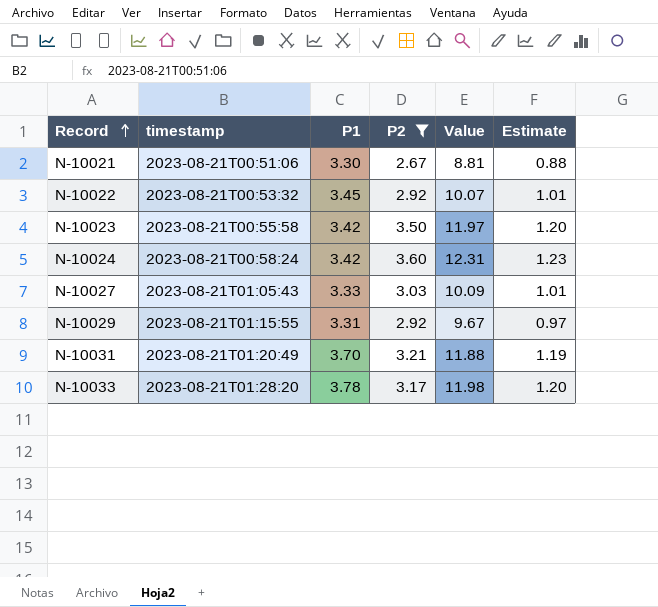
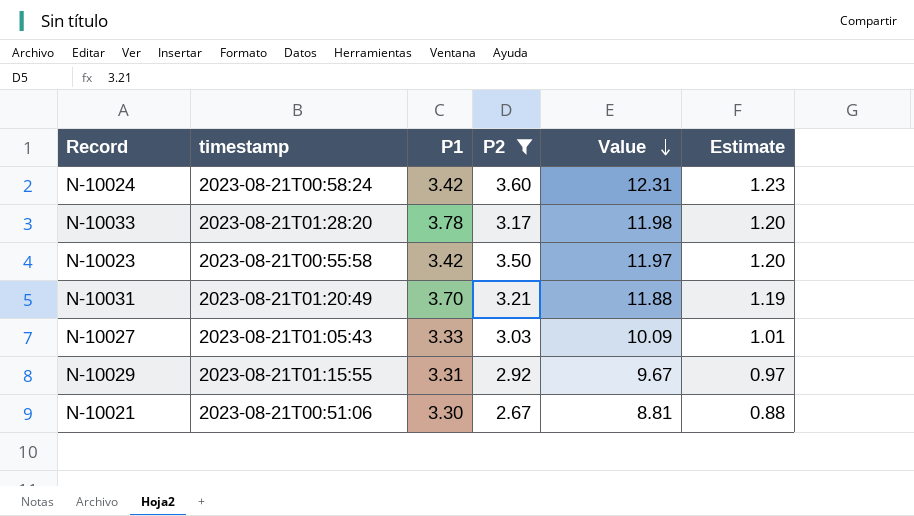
row order: Record ascending -> Value descending
row N-10022: 2023-08-21T00:53:32 | 3.45 | 2.92 | 10.07 | 1.01 -> none

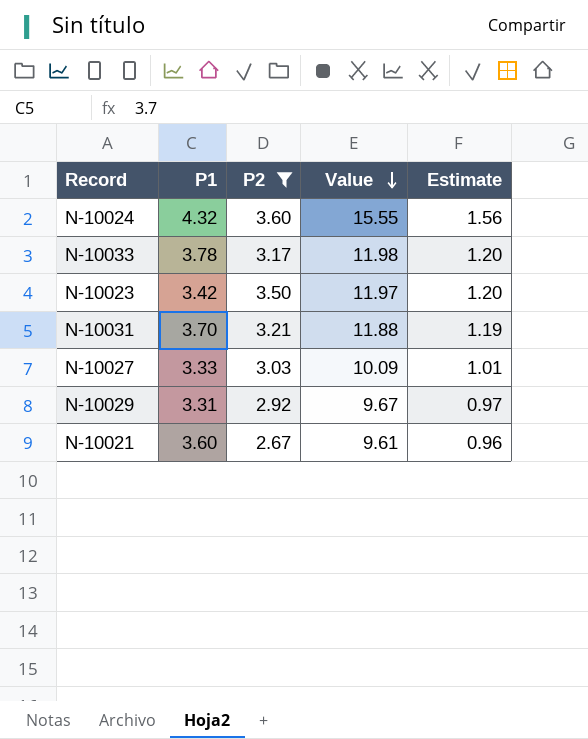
column timestamp | position: 2 -> none
N-10024 | P1: 3.42 -> 4.32
N-10024 | Value: 12.31 -> 15.55
N-10024 | Estimate: 1.23 -> 1.56
N-10021 | P1: 3.30 -> 3.60
N-10021 | Value: 8.81 -> 9.61
N-10021 | Estimate: 0.88 -> 0.96

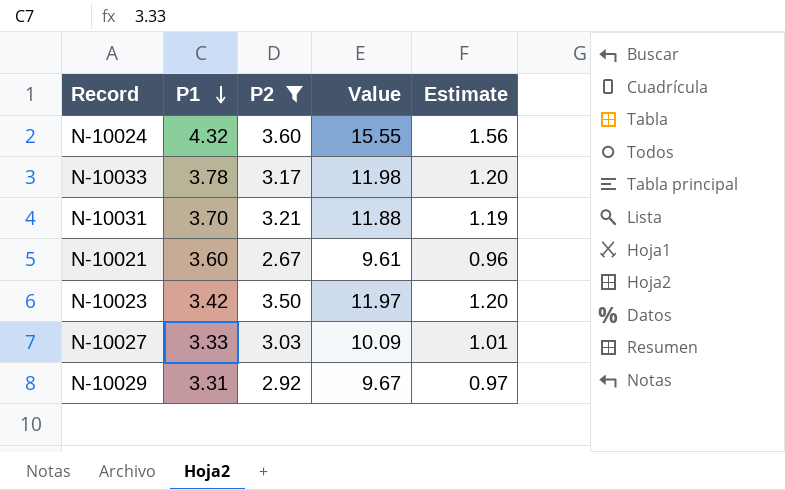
row order: Value descending -> P1 descending

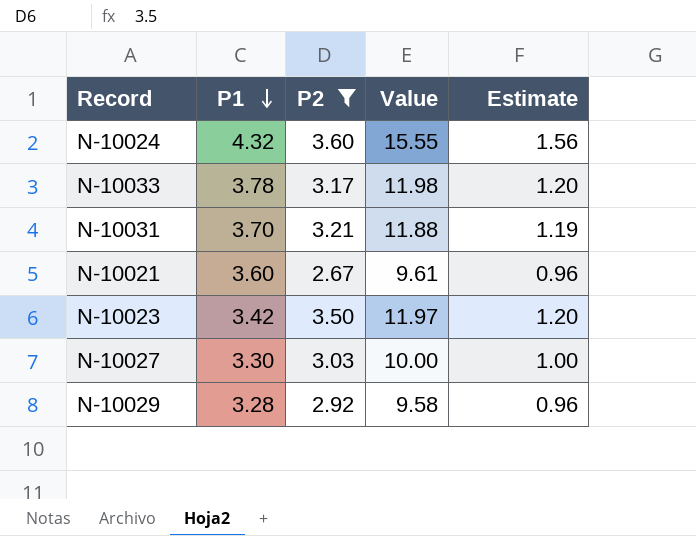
N-10027 | P1: 3.33 -> 3.30
N-10027 | Value: 10.09 -> 10.00
N-10027 | Estimate: 1.01 -> 1.00
N-10029 | P1: 3.31 -> 3.28
N-10029 | Value: 9.67 -> 9.58
N-10029 | Estimate: 0.97 -> 0.96

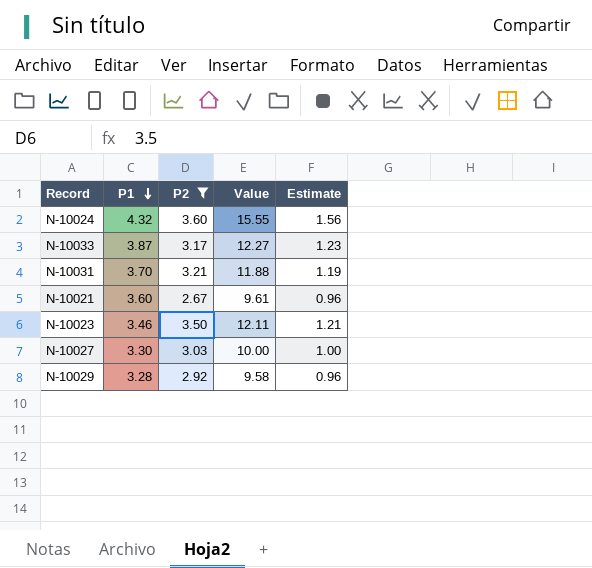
N-10033 | P1: 3.78 -> 3.87
N-10033 | Value: 11.98 -> 12.27
N-10033 | Estimate: 1.20 -> 1.23
N-10023 | P1: 3.42 -> 3.46
N-10023 | Value: 11.97 -> 12.11
N-10023 | Estimate: 1.20 -> 1.21

